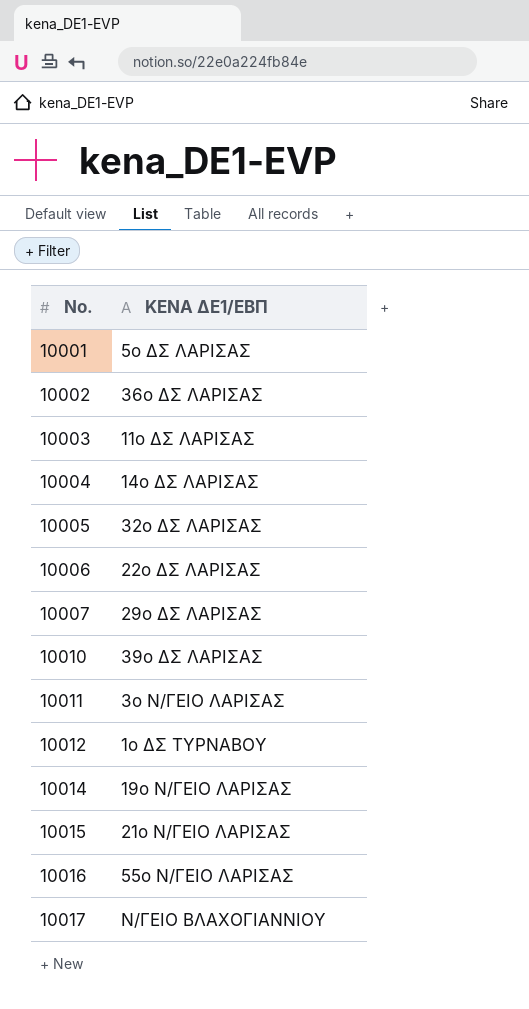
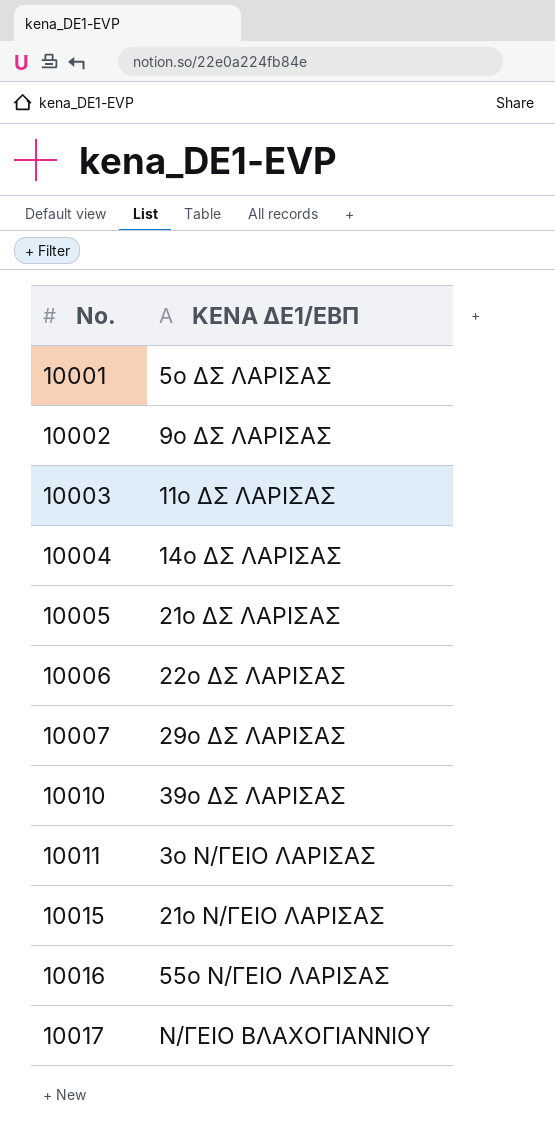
row 10012: 1ο ΔΣ ΤΥΡΝΑΒΟΥ -> none
row 10014: 19ο Ν/ΓΕΙΟ ΛΑΡΙΣΑΣ -> none
10002 | ΚΕΝΑ ΔΕ1/ΕΒΠ: 36ο ΔΣ ΛΑΡΙΣΑΣ -> 9ο ΔΣ ΛΑΡΙΣΑΣ
10005 | ΚΕΝΑ ΔΕ1/ΕΒΠ: 32ο ΔΣ ΛΑΡΙΣΑΣ -> 21ο ΔΣ ΛΑΡΙΣΑΣ

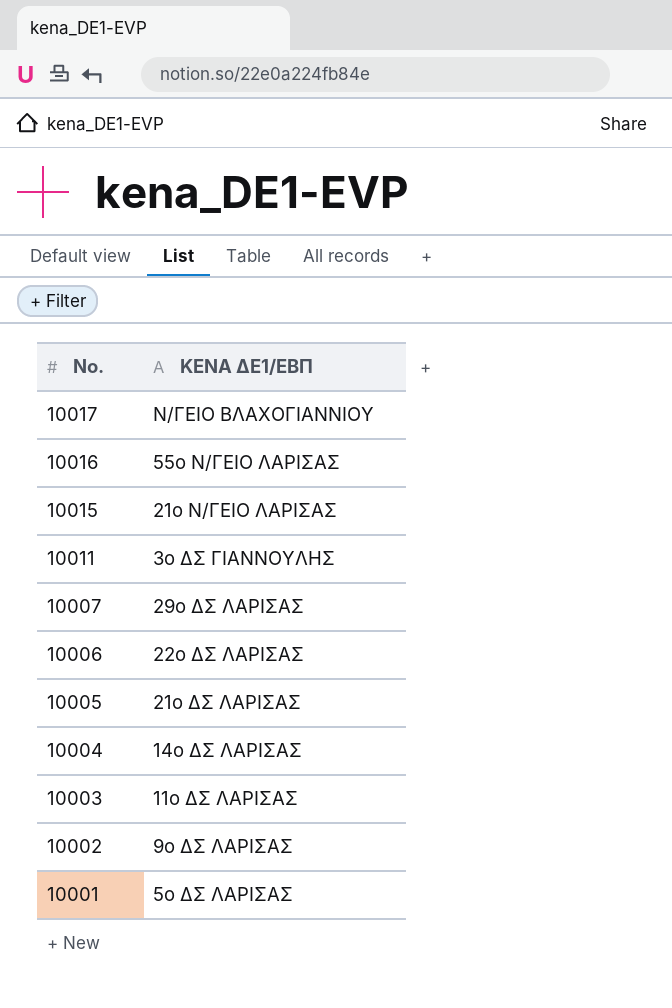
row order: No. ascending -> No. descending
row 10010: 39ο ΔΣ ΛΑΡΙΣΑΣ -> none
10011 | ΚΕΝΑ ΔΕ1/ΕΒΠ: 3ο Ν/ΓΕΙΟ ΛΑΡΙΣΑΣ -> 3ο ΔΣ ΓΙΑΝΝΟΥΛΗΣ

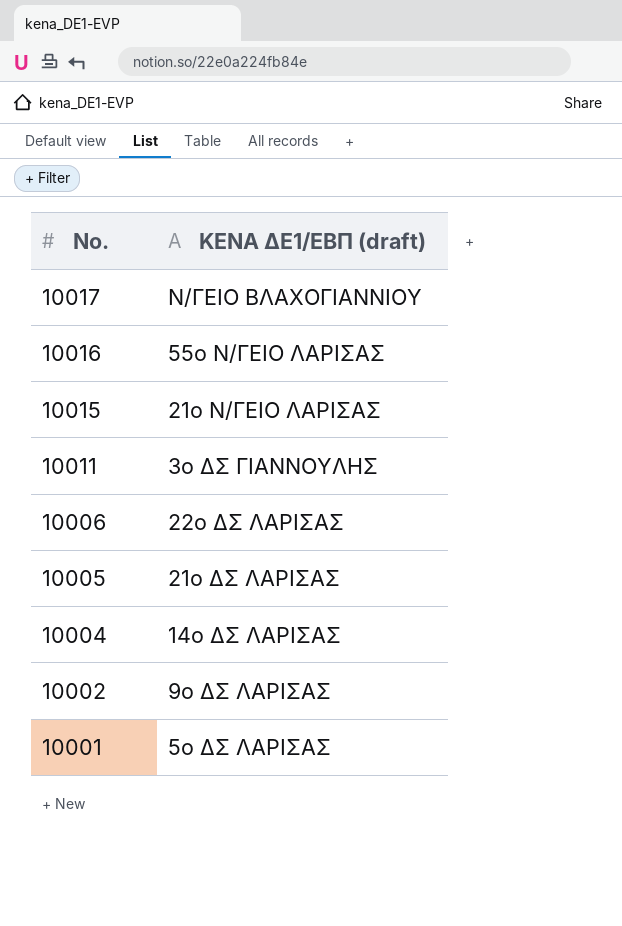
column name: ΚΕΝΑ ΔΕ1/ΕΒΠ -> ΚΕΝΑ ΔΕ1/ΕΒΠ (draft)
row 10007: 29ο ΔΣ ΛΑΡΙΣΑΣ -> none
row 10003: 11ο ΔΣ ΛΑΡΙΣΑΣ -> none

